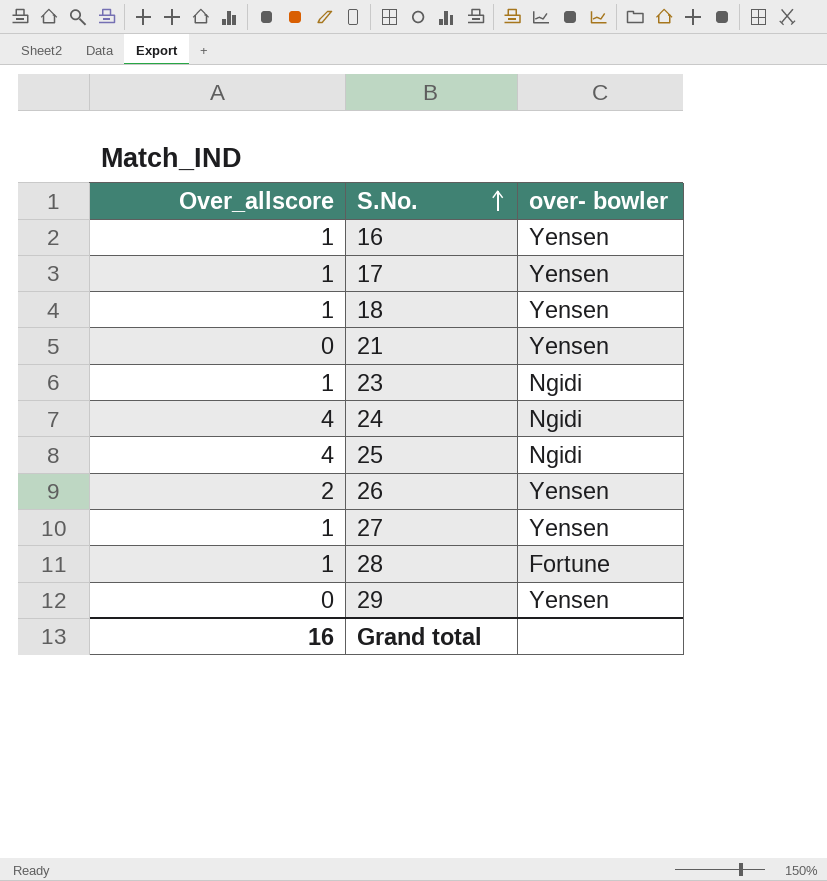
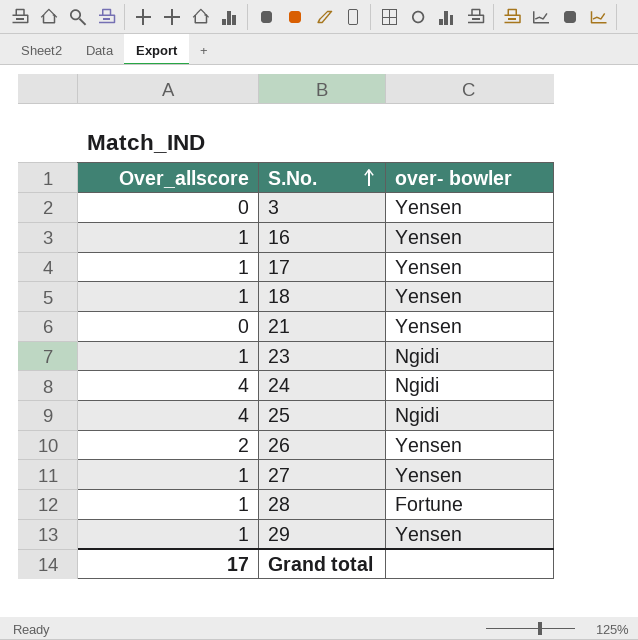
row 3: none -> 0 | Yensen
29 | Over_allscore: 0 -> 1
Grand total | Over_allscore: 16 -> 17

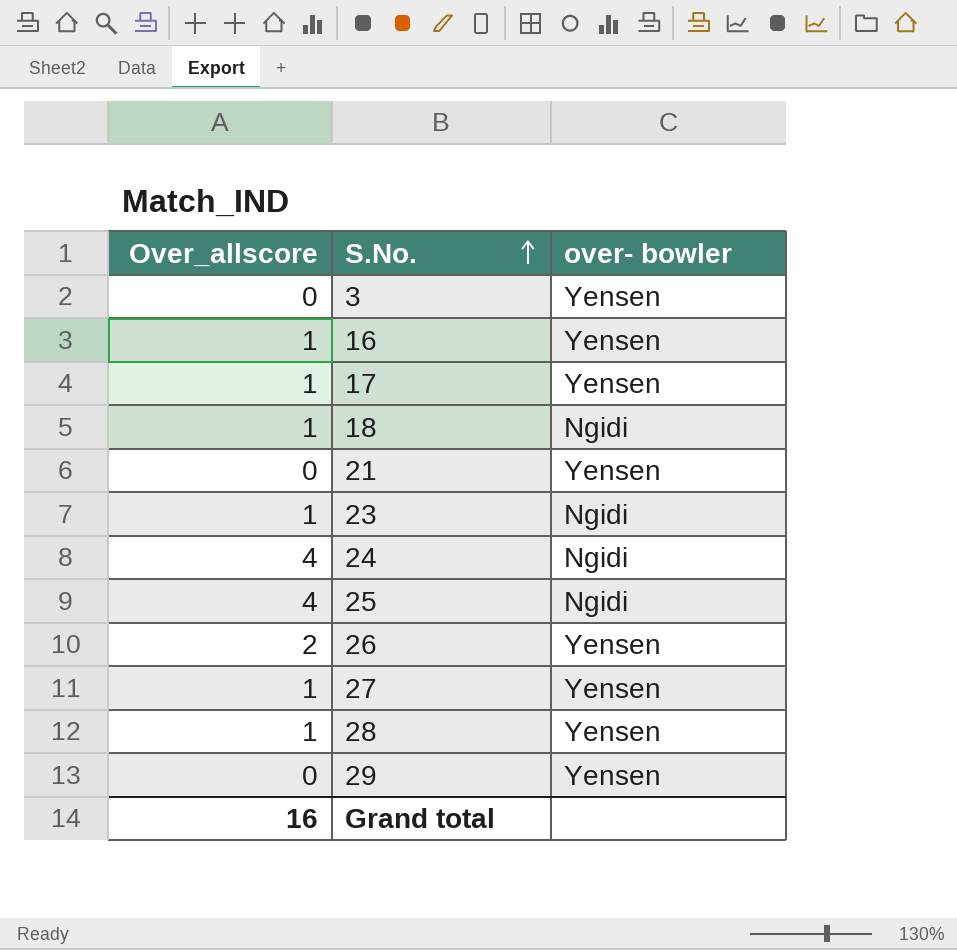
18 | over- bowler: Yensen -> Ngidi
28 | over- bowler: Fortune -> Yensen
29 | Over_allscore: 1 -> 0
Grand total | Over_allscore: 17 -> 16

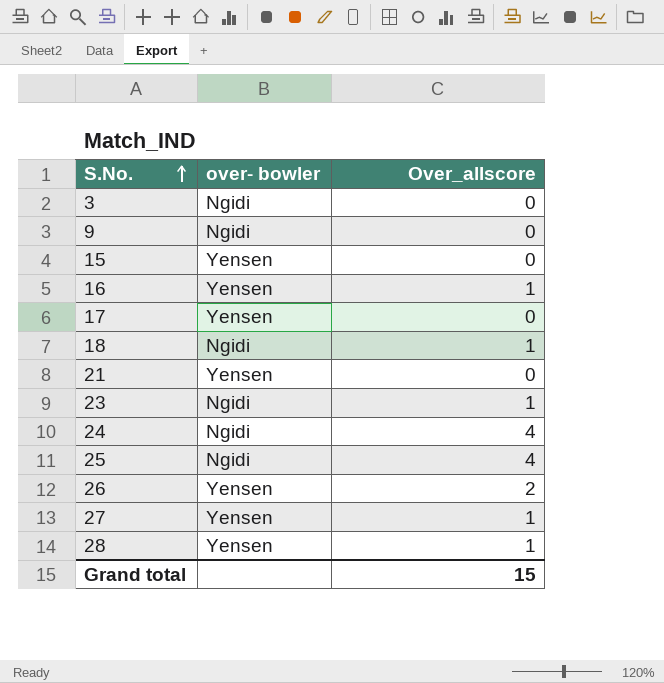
column Over_allscore | position: 1 -> 3
row 29: 0 | Yensen -> none
3 | over- bowler: Yensen -> Ngidi
row 9: none -> Ngidi | 0
row 15: none -> Yensen | 0
17 | Over_allscore: 1 -> 0
Grand total | Over_allscore: 16 -> 15

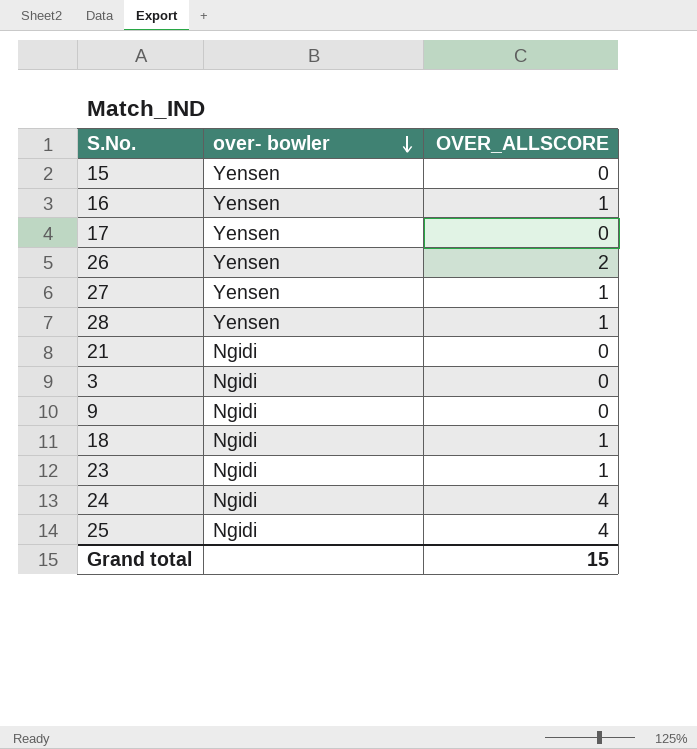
row order: S.No. ascending -> over- bowler descending
column name: Over_allscore -> OVER_ALLSCORE
21 | over- bowler: Yensen -> Ngidi

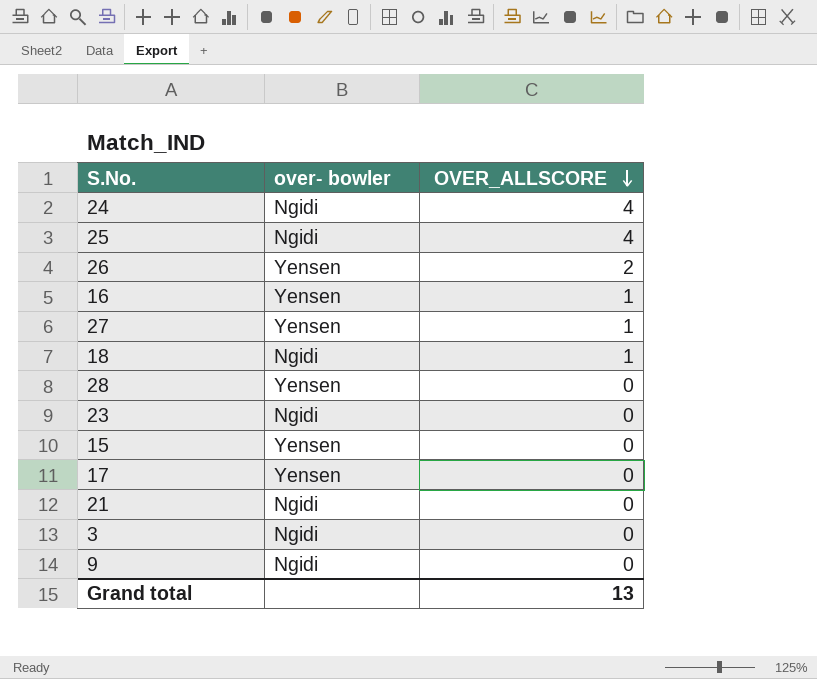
row order: over- bowler descending -> OVER_ALLSCORE descending
28 | OVER_ALLSCORE: 1 -> 0
23 | OVER_ALLSCORE: 1 -> 0
Grand total | OVER_ALLSCORE: 15 -> 13

